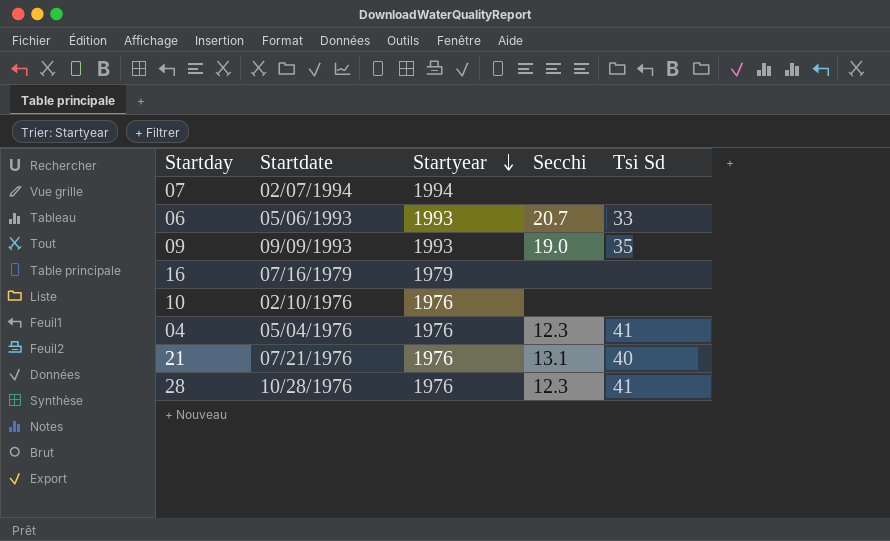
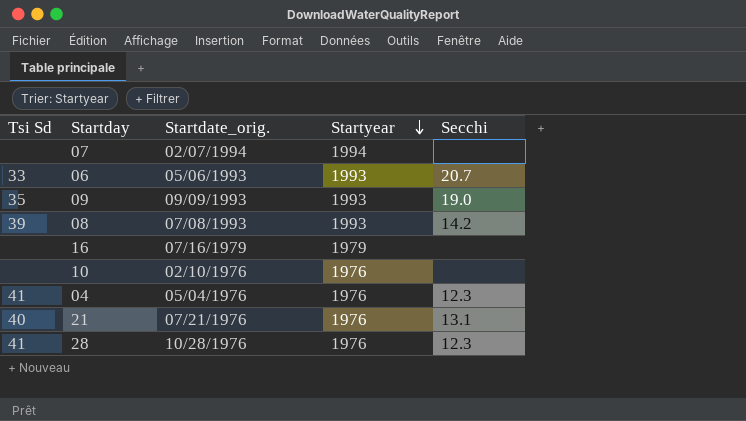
column Tsi Sd | position: 5 -> 1
column name: Startdate -> Startdate_orig.
row 08: none -> 39 | 07/08/1993 | 1993 | 14.2

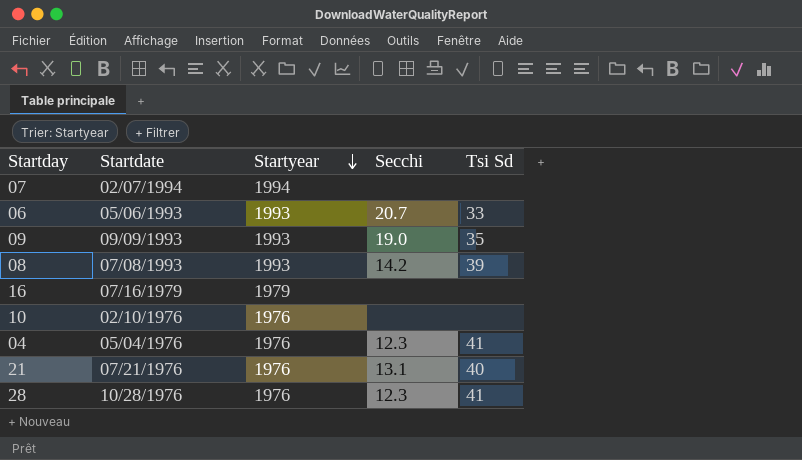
column name: Startdate_orig. -> Startdate
column Tsi Sd | position: 1 -> 5

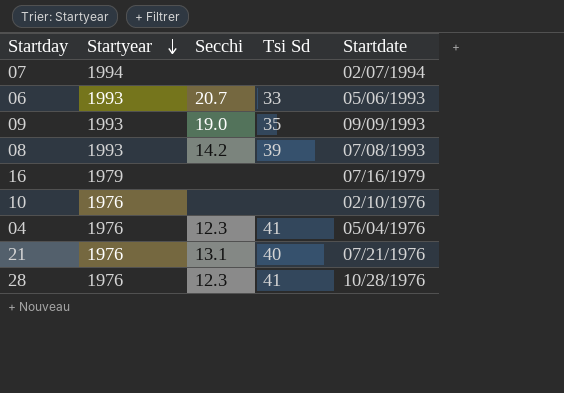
column Startdate | position: 2 -> 5

